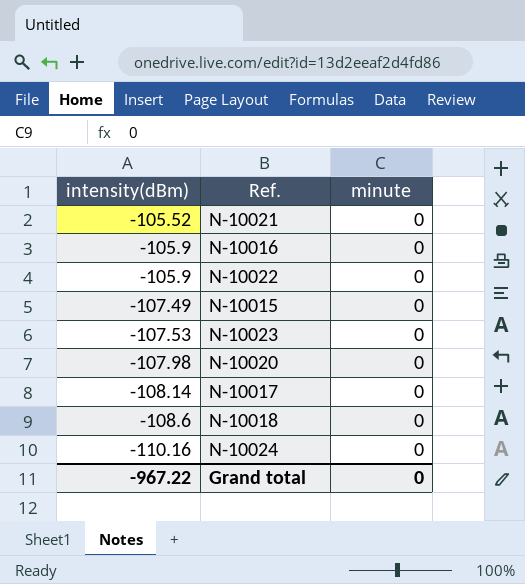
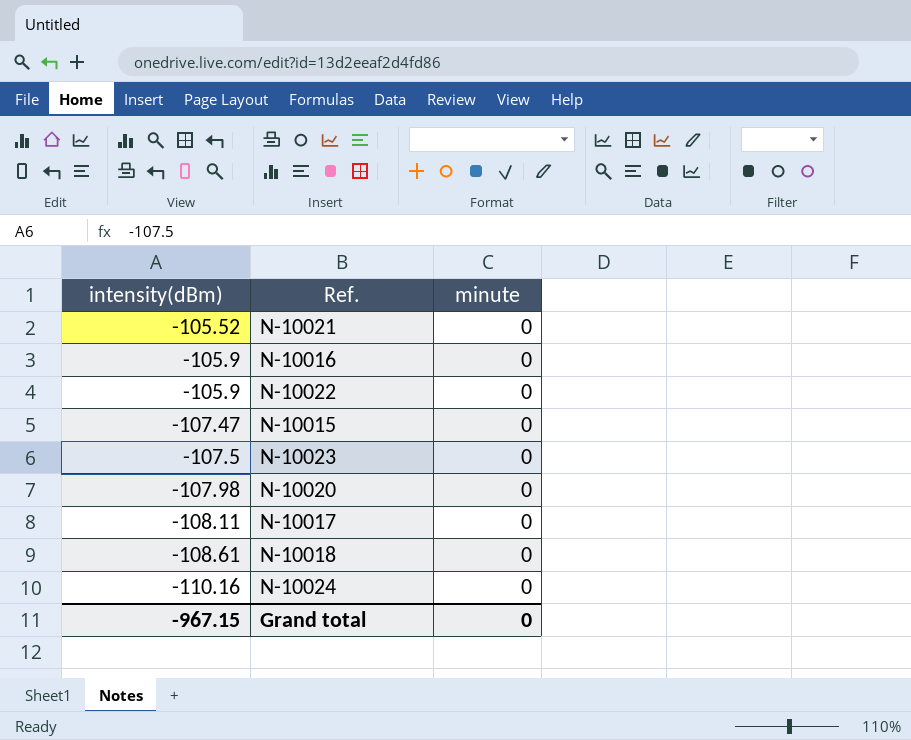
N-10015 | intensity(dBm): -107.49 -> -107.47
N-10023 | intensity(dBm): -107.53 -> -107.5
N-10017 | intensity(dBm): -108.14 -> -108.11
N-10018 | intensity(dBm): -108.6 -> -108.61
Grand total | intensity(dBm): -967.22 -> -967.15

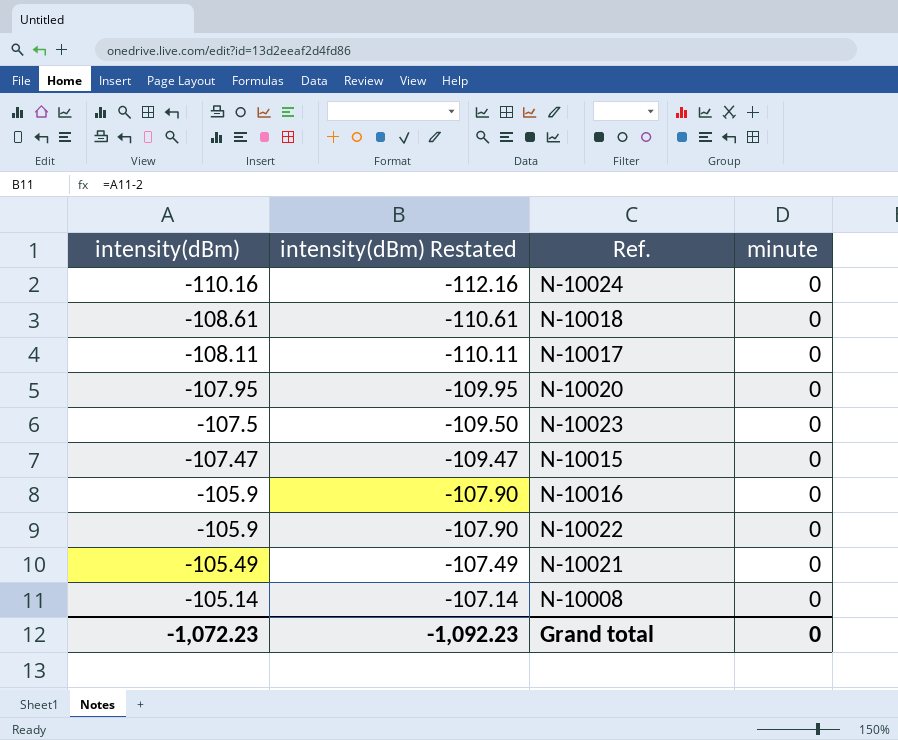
row order: intensity(dBm) descending -> intensity(dBm) ascending
column intensity(dBm) Restated | formula: none -> [intensity(dBm)] - 2
N-10020 | intensity(dBm): -107.98 -> -107.95
N-10021 | intensity(dBm): -105.52 -> -105.49
row N-10008: none -> -105.14 | -107.14 | 0
Grand total | intensity(dBm): -967.15 -> -1,072.23

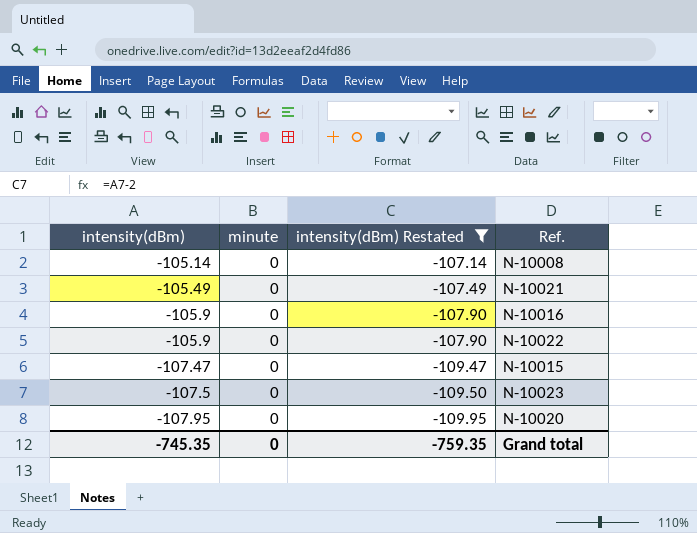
filter: none -> intensity(dBm) Restated >= -109.95
row order: intensity(dBm) ascending -> intensity(dBm) descending
column minute | position: 4 -> 2
Grand total | intensity(dBm): -1,072.23 -> -745.35
Grand total | intensity(dBm) Restated: -1,092.23 -> -759.35

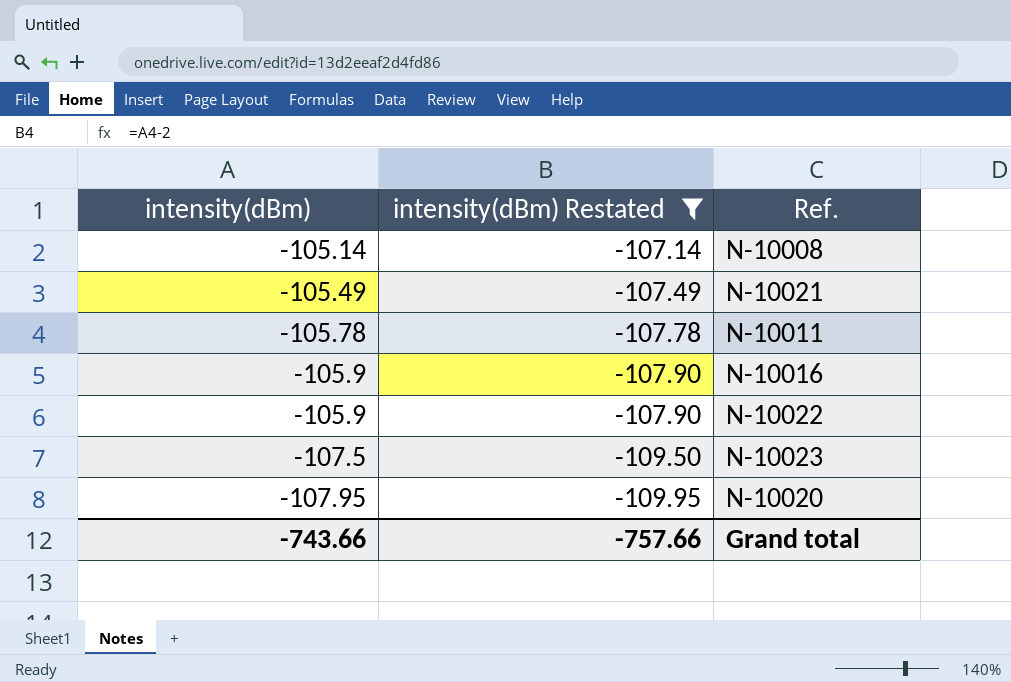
column minute | position: 2 -> none
row N-10015: -107.47 | 0 | -109.47 -> none
row N-10011: none -> -105.78 | -107.78
Grand total | intensity(dBm): -745.35 -> -743.66
Grand total | intensity(dBm) Restated: -759.35 -> -757.66

